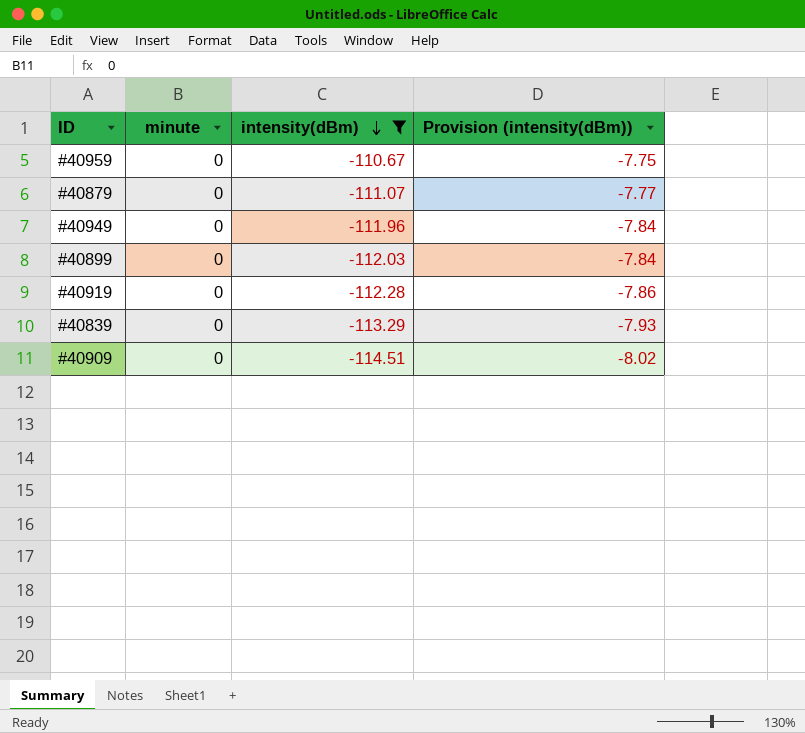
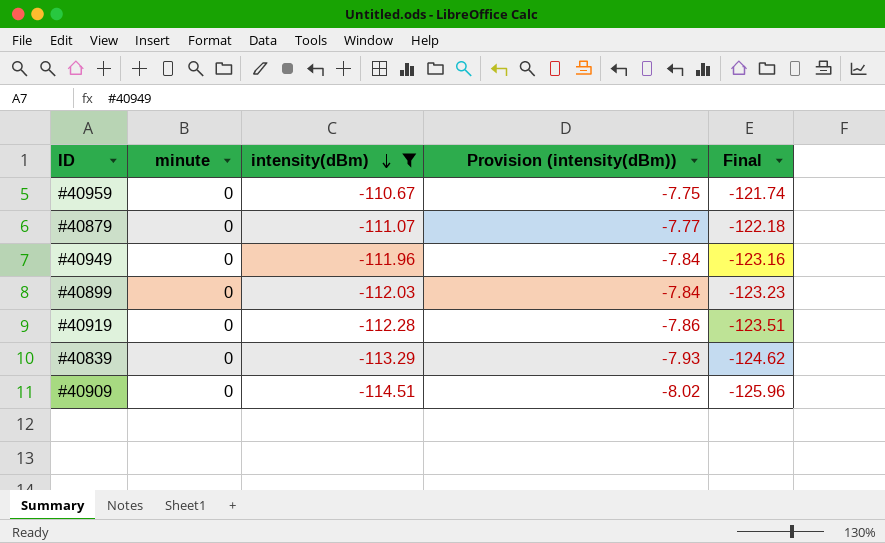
column Final | formula: none -> [intensity(dBm)] * 1.1

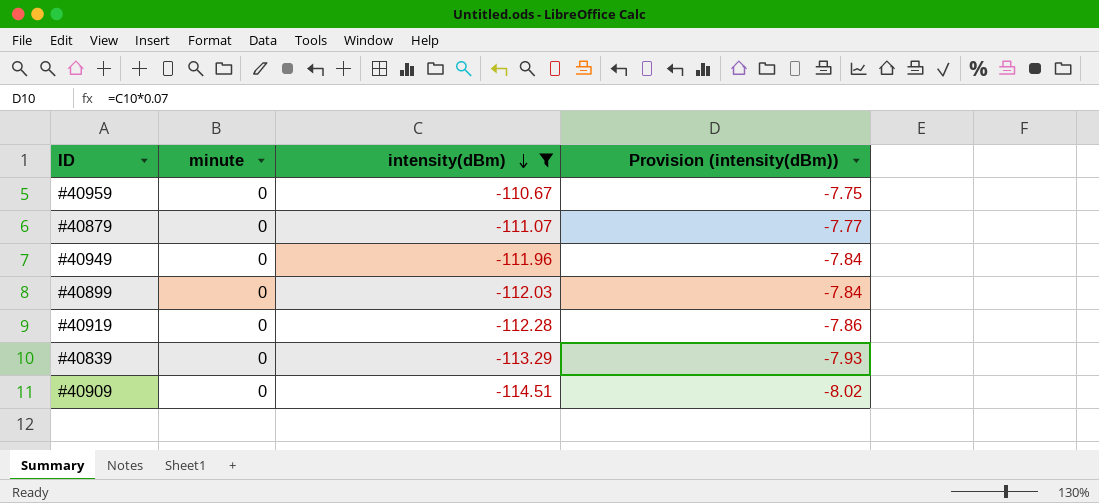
column Final | formula: [intensity(dBm)] * 1.1 -> none

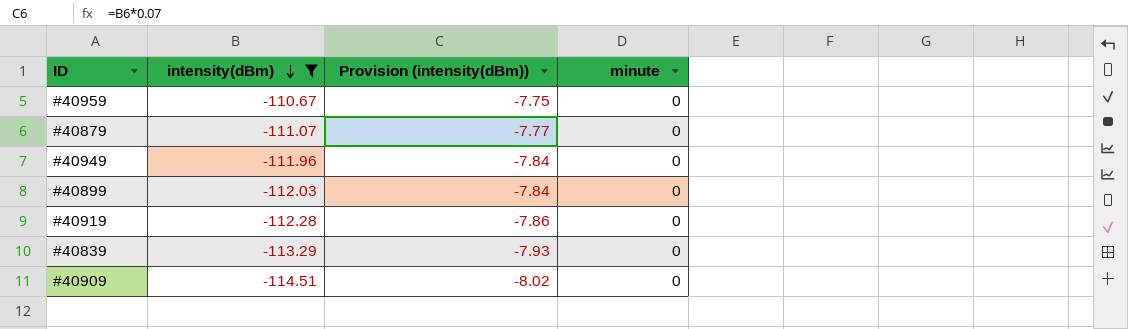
column minute | position: 2 -> 4

